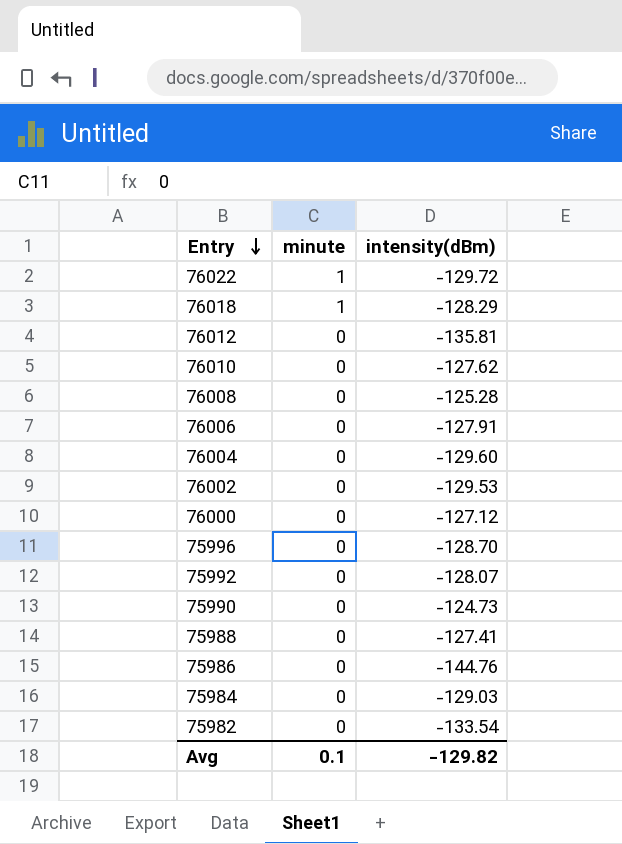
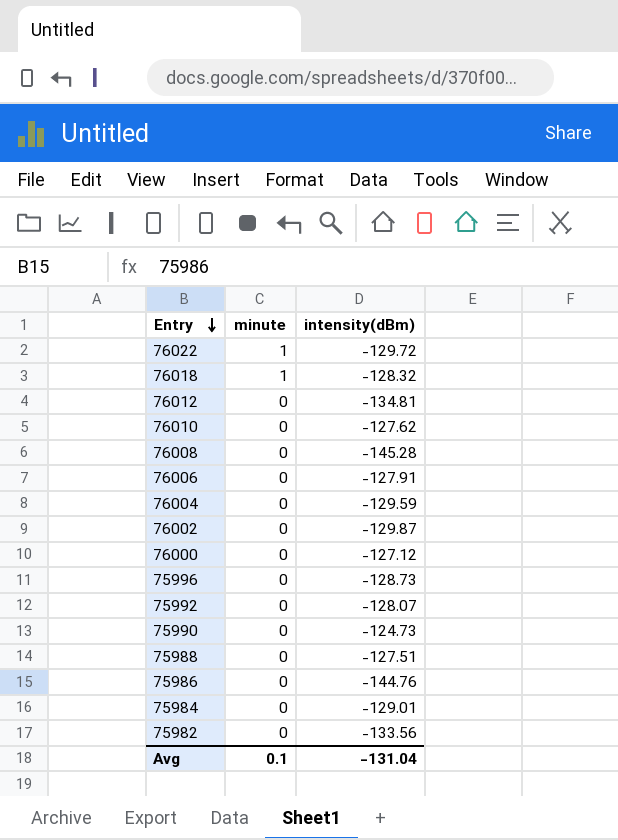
76018 | intensity(dBm): -128.29 -> -128.32
76012 | intensity(dBm): -135.81 -> -134.81
76008 | intensity(dBm): -125.28 -> -145.28
76004 | intensity(dBm): -129.60 -> -129.59
76002 | intensity(dBm): -129.53 -> -129.87
75996 | intensity(dBm): -128.70 -> -128.73
75988 | intensity(dBm): -127.41 -> -127.51
75984 | intensity(dBm): -129.03 -> -129.01
75982 | intensity(dBm): -133.54 -> -133.56
Avg | intensity(dBm): -129.82 -> -131.04

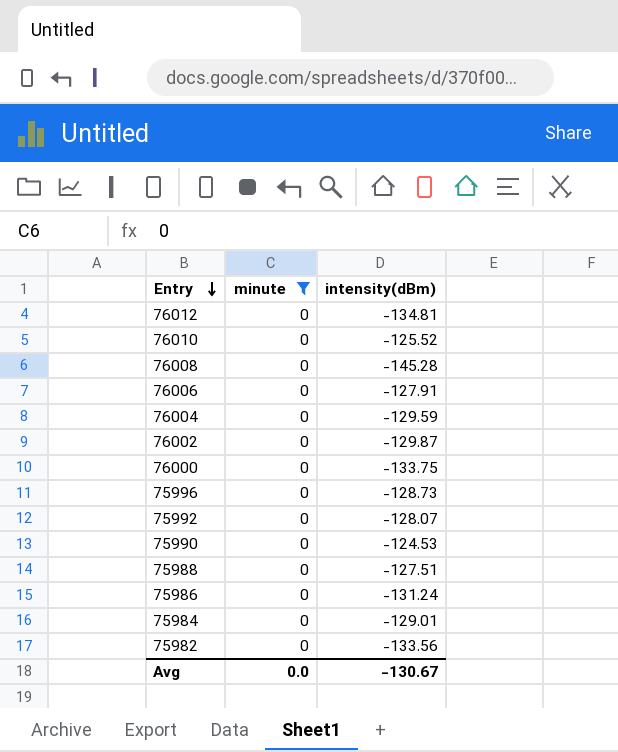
filter: none -> minute = 0
76010 | intensity(dBm): -127.62 -> -125.52
76000 | intensity(dBm): -127.12 -> -133.75
75990 | intensity(dBm): -124.73 -> -124.53
75986 | intensity(dBm): -144.76 -> -131.24
Avg | minute: 0.1 -> 0.0
Avg | intensity(dBm): -131.04 -> -130.67

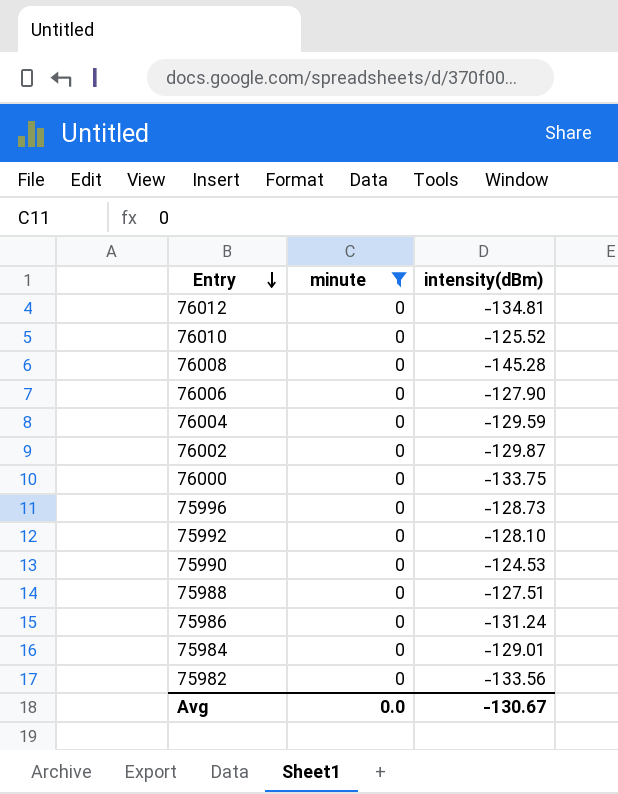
76006 | intensity(dBm): -127.91 -> -127.90
75992 | intensity(dBm): -128.07 -> -128.10

